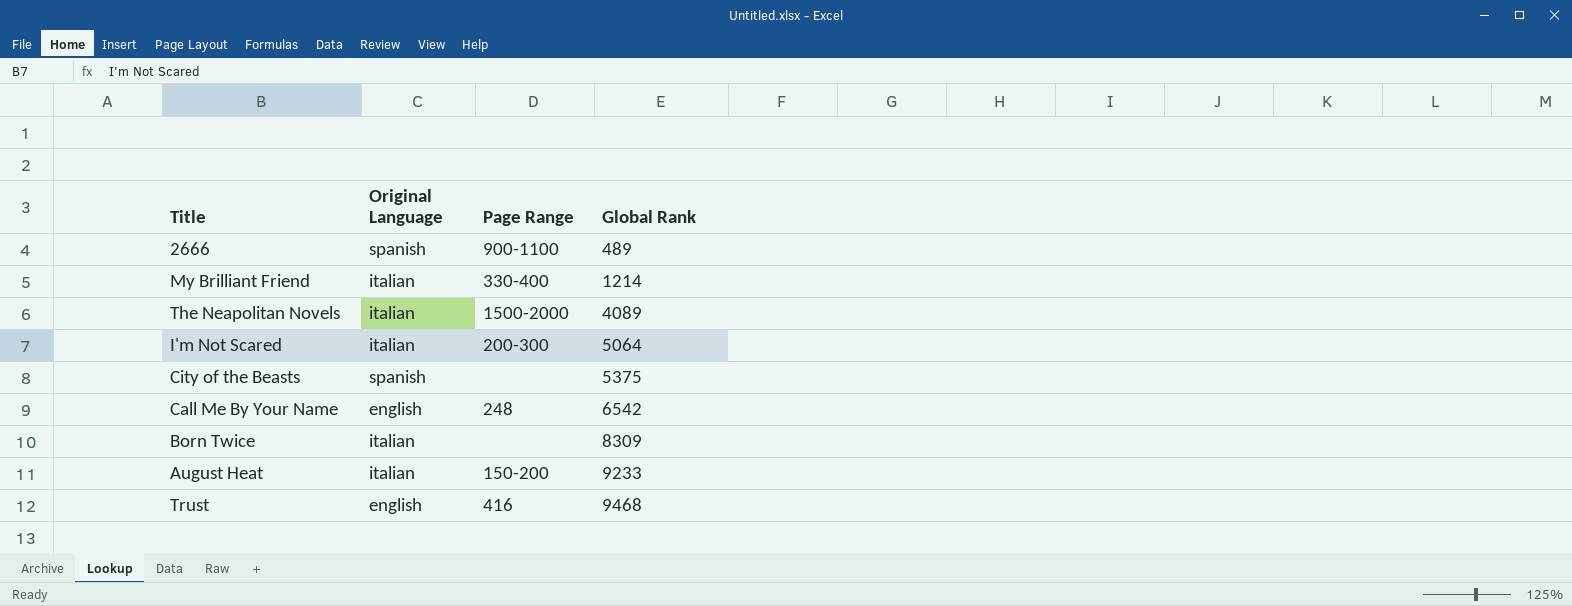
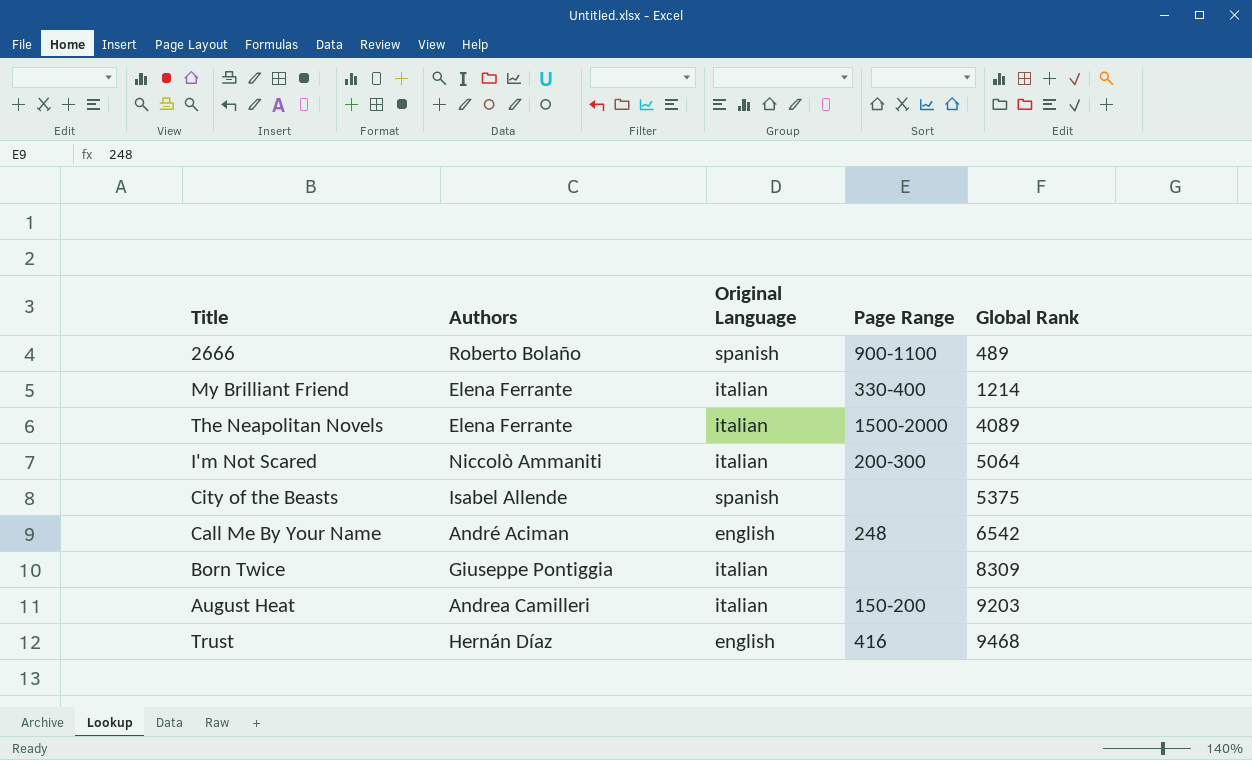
column Authors | position: none -> 2
August Heat | Global Rank: 9233 -> 9203

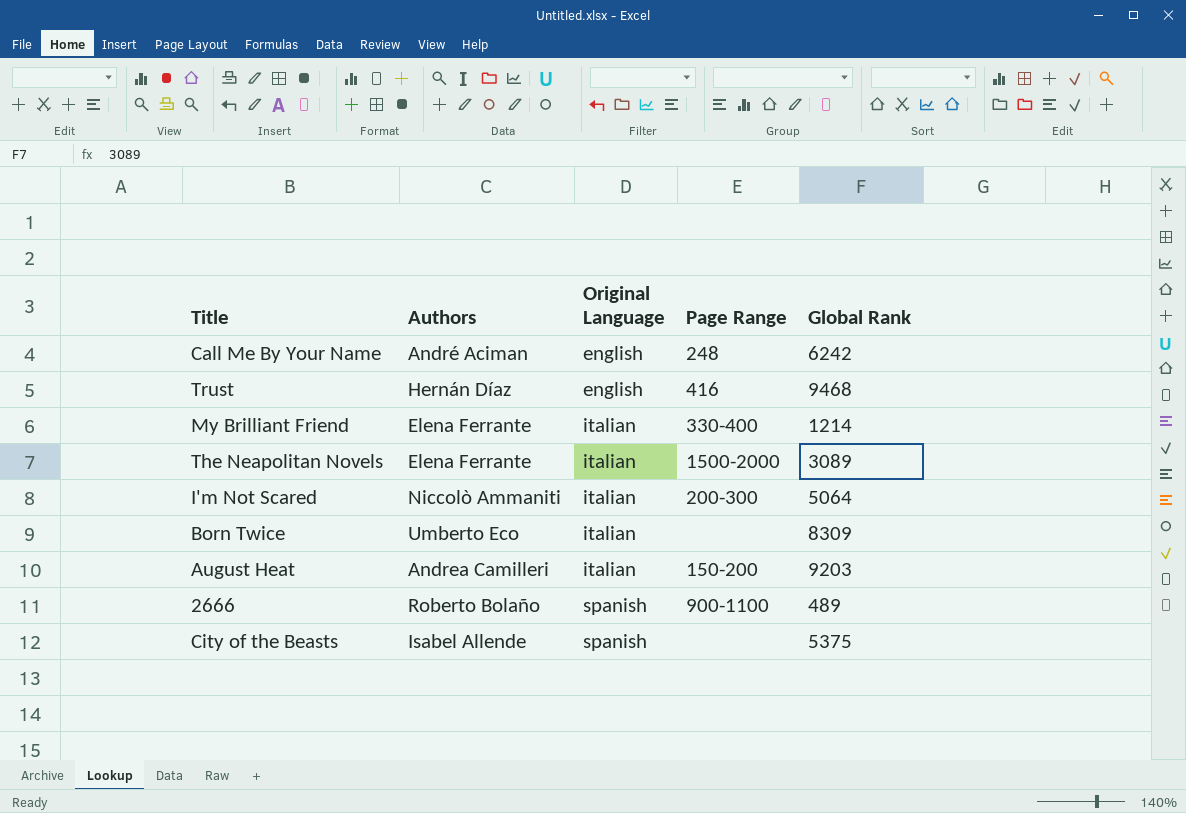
row order: Global Rank ascending -> Original Language ascending
Call Me By Your Name | Global Rank: 6542 -> 6242
The Neapolitan Novels | Global Rank: 4089 -> 3089
Born Twice | Authors: Giuseppe Pontiggia -> Umberto Eco

